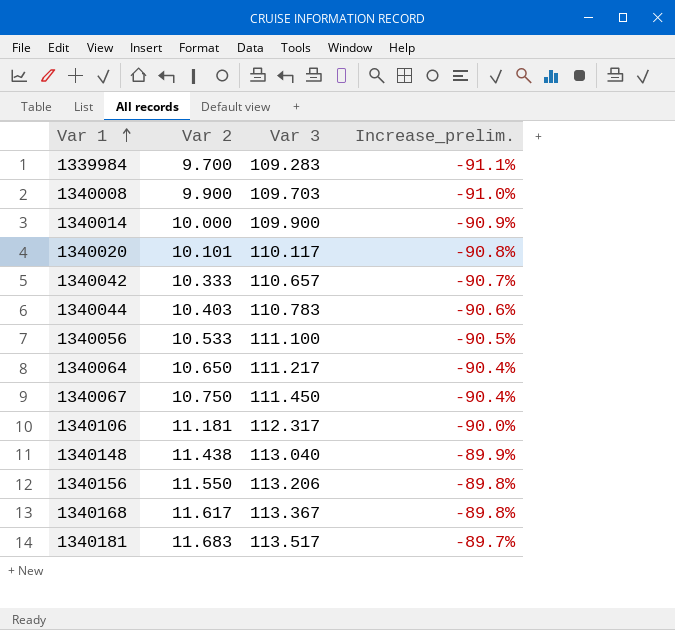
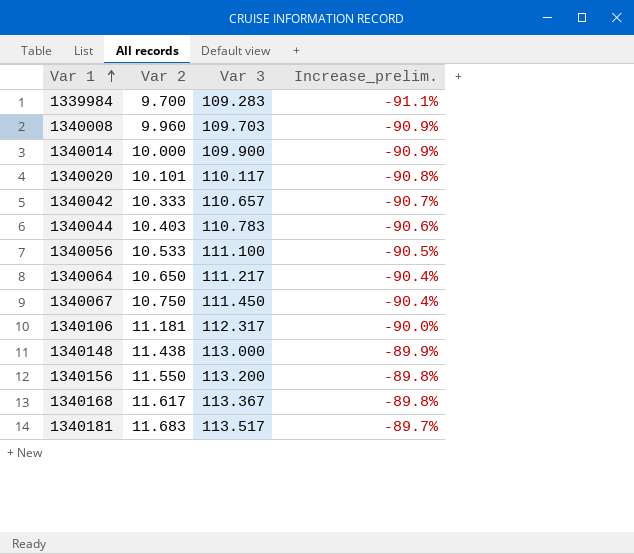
1340008 | Var 2: 9.900 -> 9.960
1340008 | Increase_prelim.: -91.0% -> -90.9%
1340148 | Var 3: 113.040 -> 113.000
1340156 | Var 3: 113.206 -> 113.200

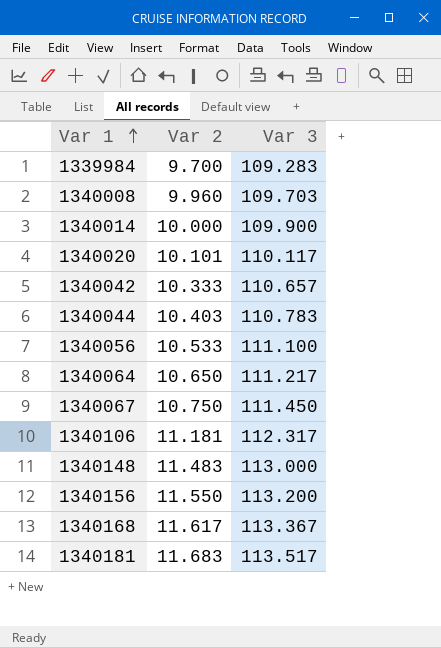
column Increase_prelim. | formula: ([Var 2] - [Var 3]) / [Var 3] -> none
1340148 | Var 2: 11.438 -> 11.483

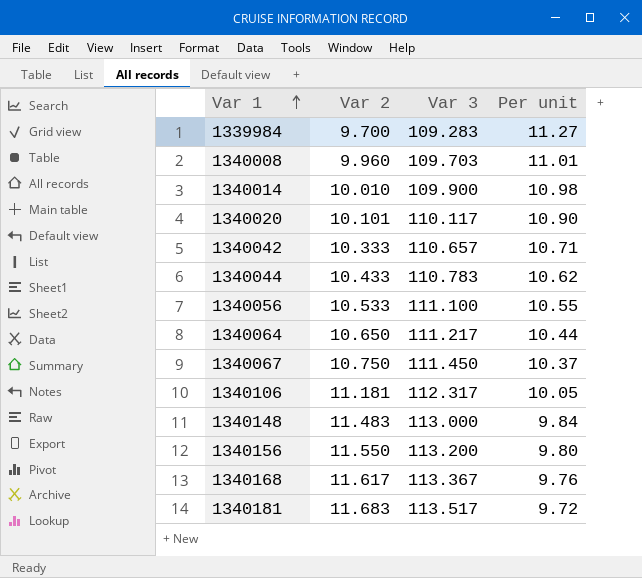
column Per unit | formula: none -> [Var 3] / [Var 2]
1340014 | Var 2: 10.000 -> 10.010
1340044 | Var 2: 10.403 -> 10.433

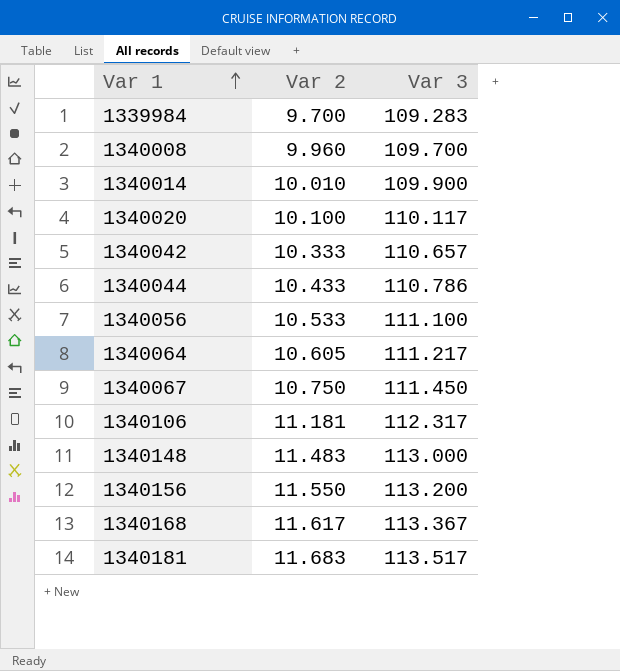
column Per unit | formula: [Var 3] / [Var 2] -> none
1340008 | Var 3: 109.703 -> 109.700
1340020 | Var 2: 10.101 -> 10.100
1340044 | Var 3: 110.783 -> 110.786
1340064 | Var 2: 10.650 -> 10.605

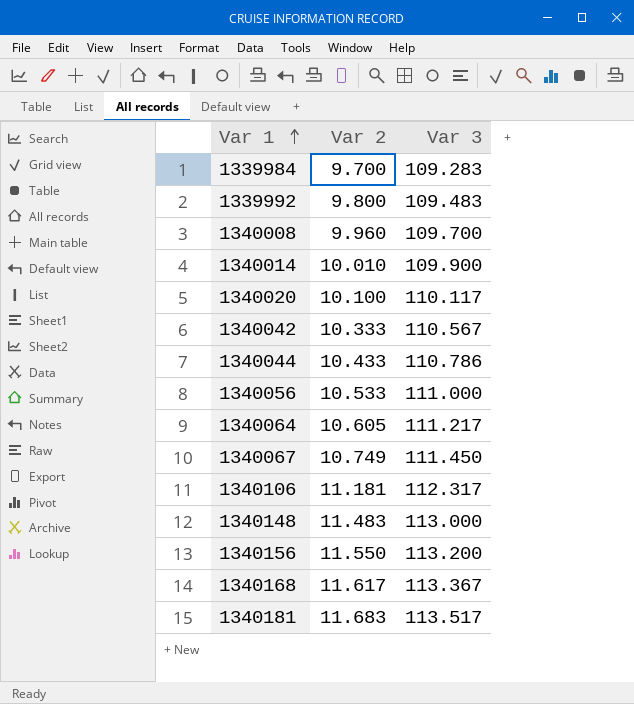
row 1339992: none -> 9.800 | 109.483
1340042 | Var 3: 110.657 -> 110.567
1340056 | Var 3: 111.100 -> 111.000
1340067 | Var 2: 10.750 -> 10.749

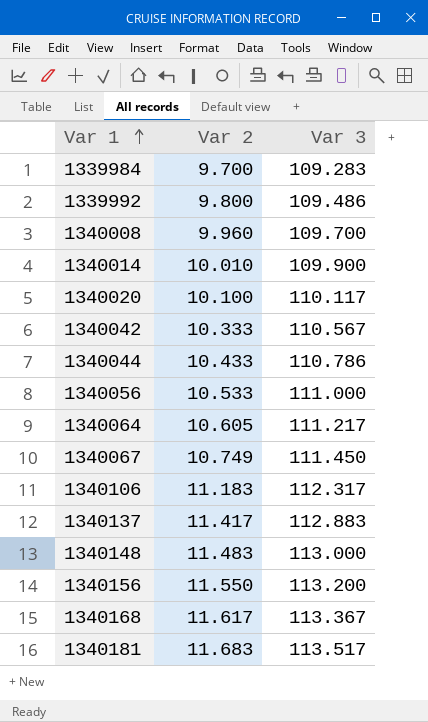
1339992 | Var 3: 109.483 -> 109.486
1340106 | Var 2: 11.181 -> 11.183
row 1340137: none -> 11.417 | 112.883

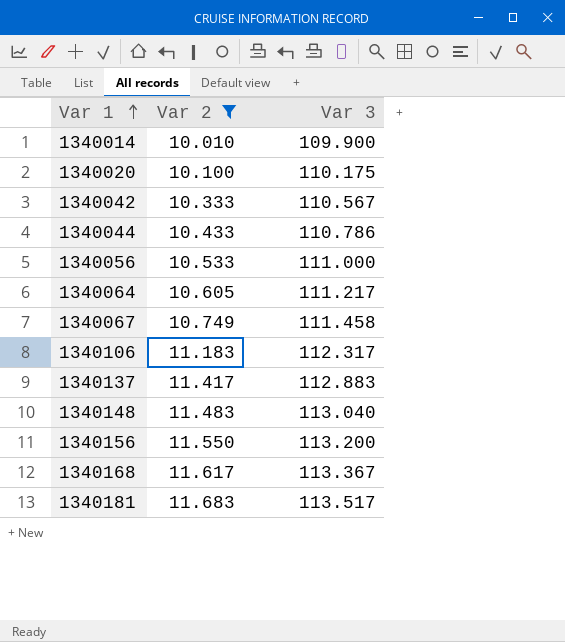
filter: none -> Var 2 >= 10.010
1340020 | Var 3: 110.117 -> 110.175
1340067 | Var 3: 111.450 -> 111.458
1340148 | Var 3: 113.000 -> 113.040

